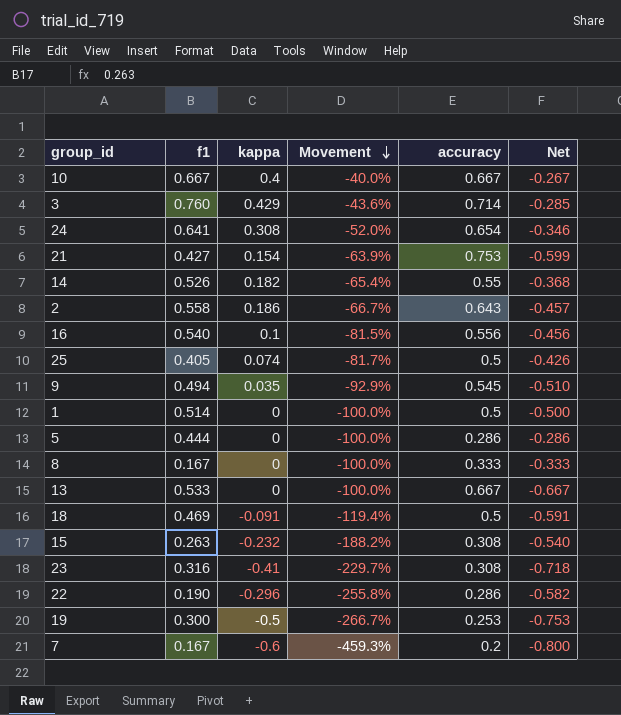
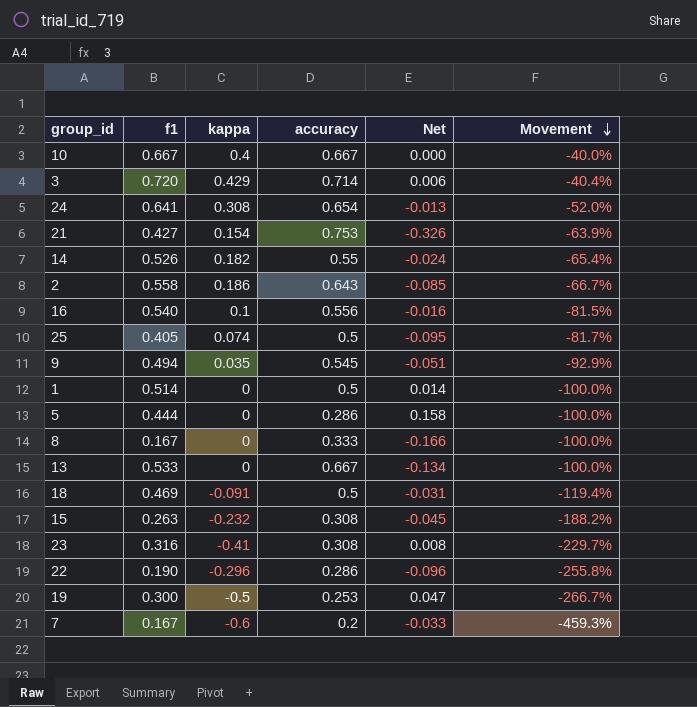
column Net | formula: [kappa] - [accuracy] -> [f1] - [accuracy]
column Movement | position: 4 -> 6
3 | f1: 0.760 -> 0.720
3 | Movement: -43.6% -> -40.4%

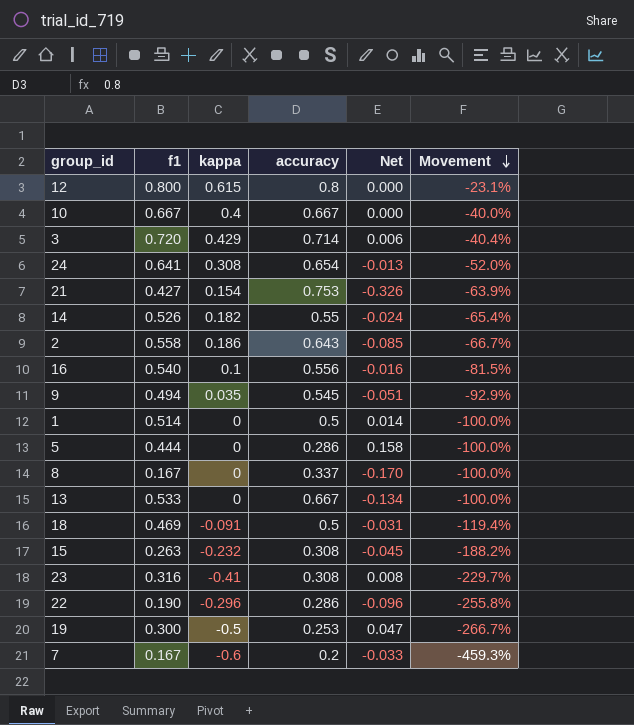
row 25: 0.405 | 0.074 | 0.5 | -0.095 | -81.7% -> none
row 12: none -> 0.800 | 0.615 | 0.8 | 0.000 | -23.1%
8 | accuracy: 0.333 -> 0.337
8 | Net: -0.166 -> -0.170

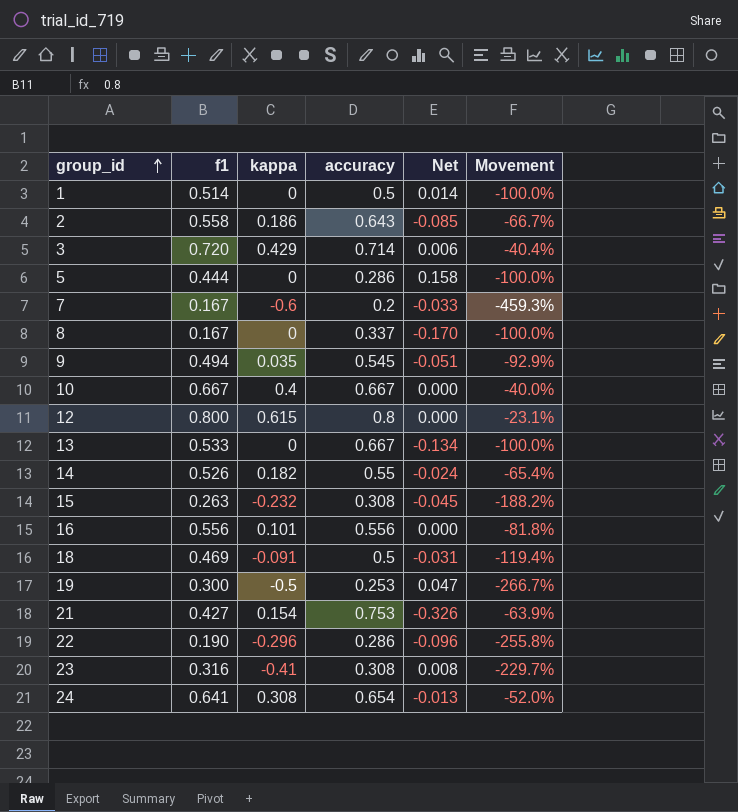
row order: Movement descending -> group_id ascending
16 | f1: 0.540 -> 0.556
16 | kappa: 0.1 -> 0.101
16 | Net: -0.016 -> 0.000
16 | Movement: -81.5% -> -81.8%

